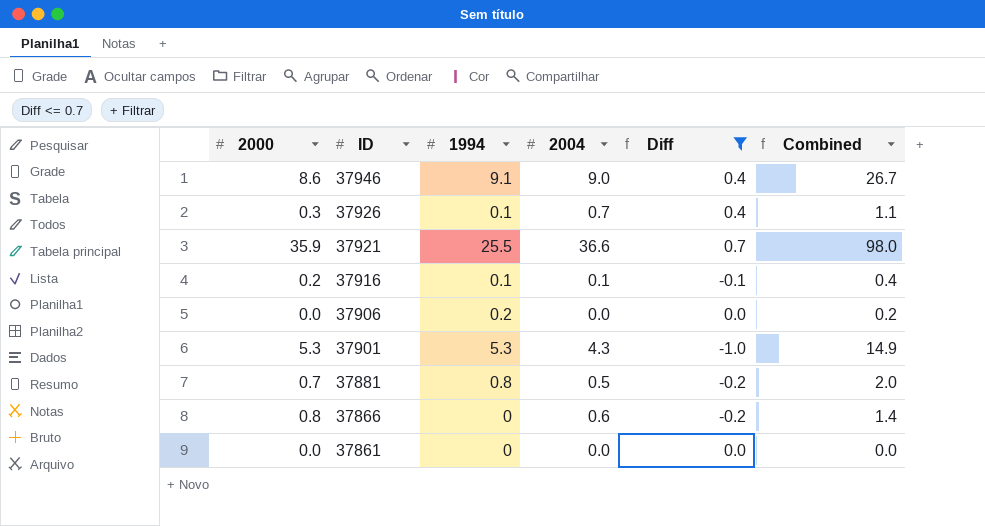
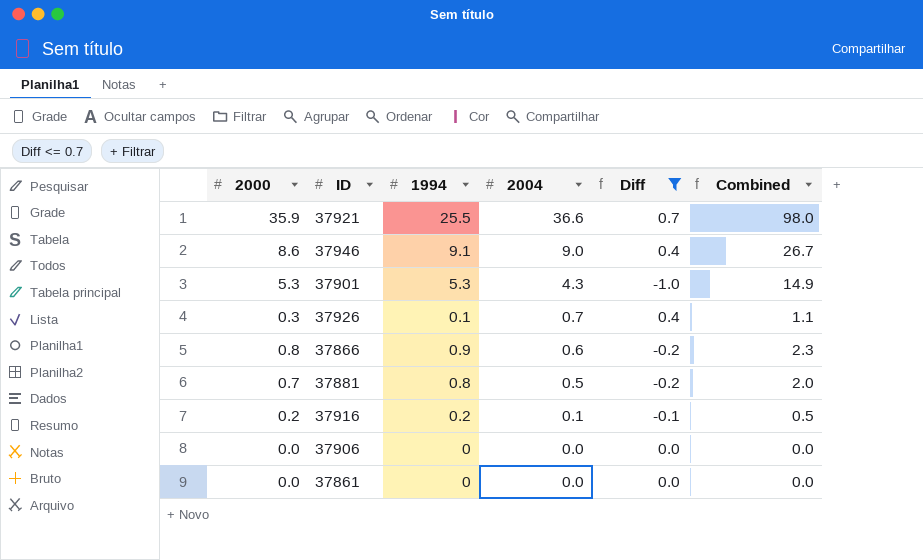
row order: ID descending -> 2004 descending
37866 | 1994: 0 -> 0.9
37866 | Combined: 1.4 -> 2.3
37916 | 1994: 0.1 -> 0.2
37916 | Combined: 0.4 -> 0.5
37906 | 1994: 0.2 -> 0
37906 | Combined: 0.2 -> 0.0

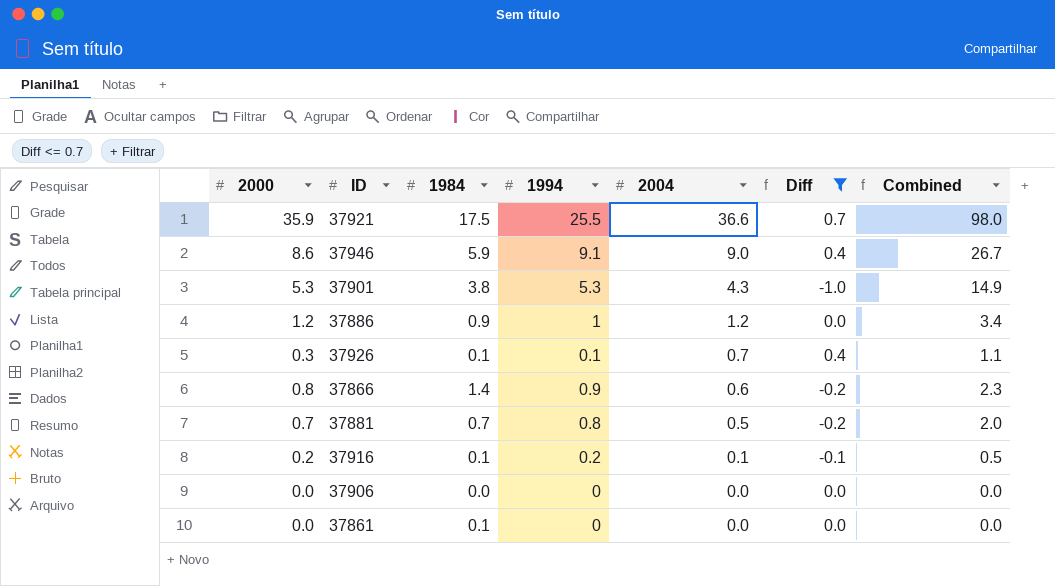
column 1984 | position: none -> 3
row 37886: none -> 1.2 | 0.9 | 1 | 1.2 | 0.0 | 3.4

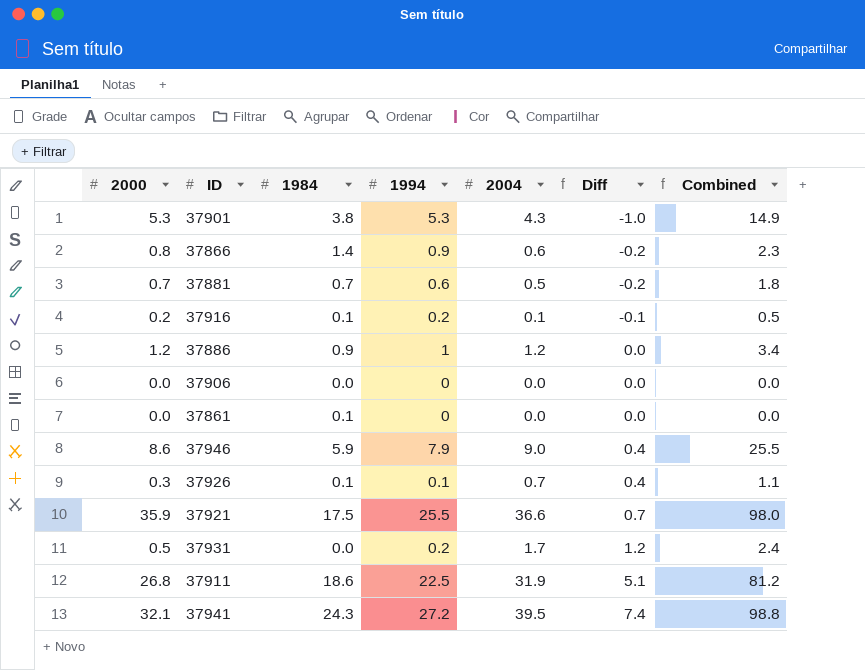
filter: Diff <= 0.7 -> none
row order: 2004 descending -> Diff ascending
37881 | 1994: 0.8 -> 0.6
37881 | Combined: 2.0 -> 1.8
37946 | 1994: 9.1 -> 7.9
37946 | Combined: 26.7 -> 25.5

